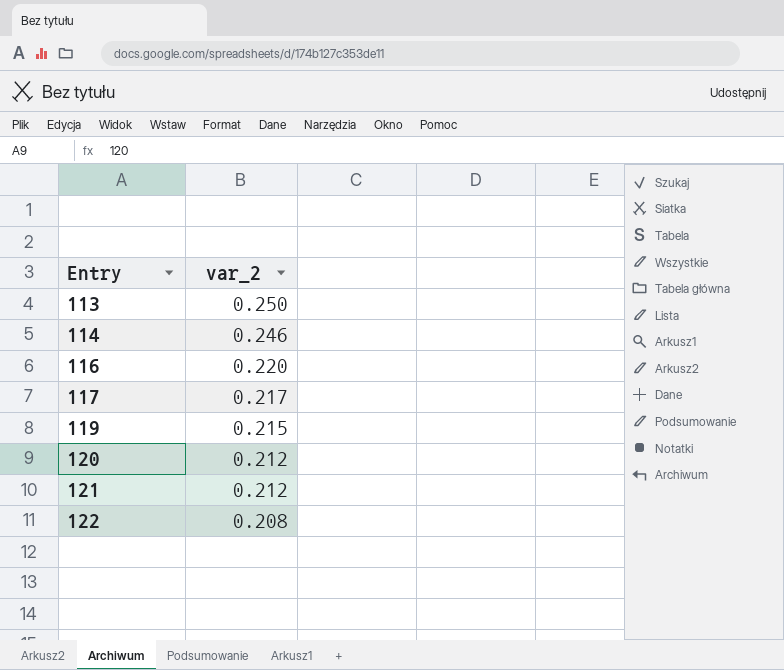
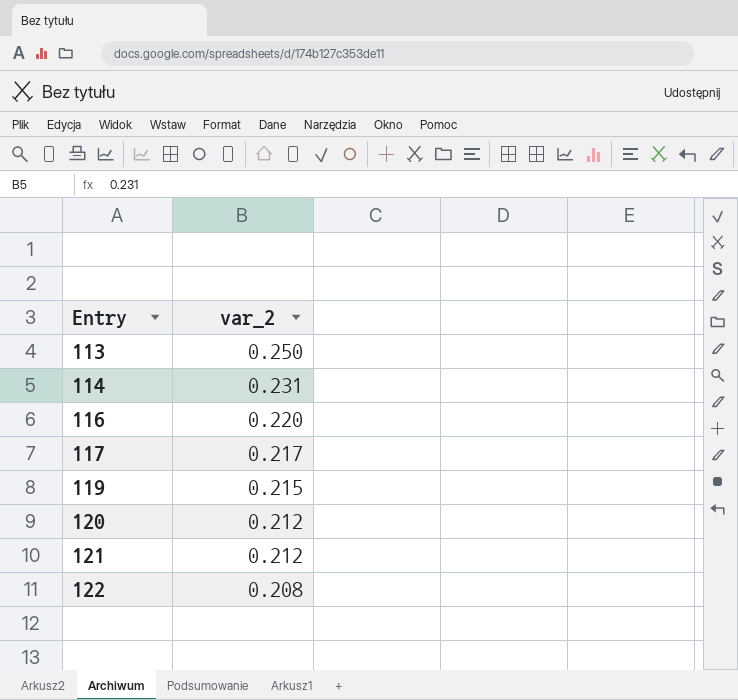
114 | var_2: 0.246 -> 0.231

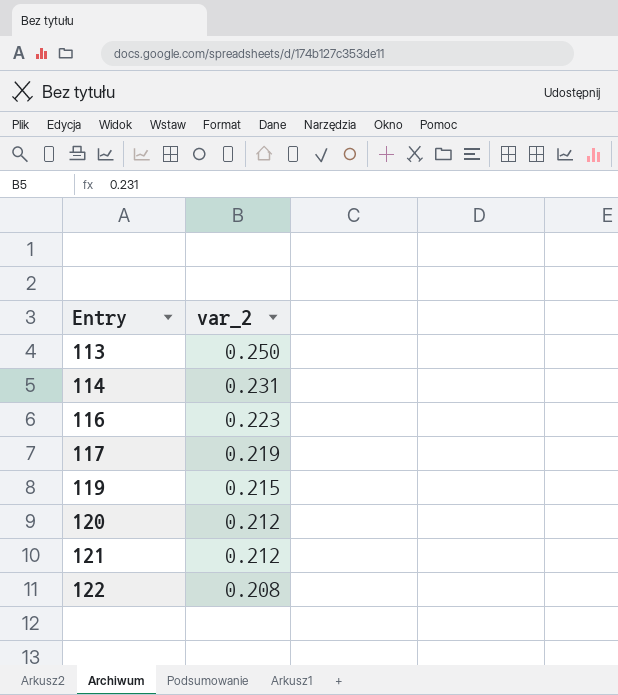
116 | var_2: 0.220 -> 0.223
117 | var_2: 0.217 -> 0.219

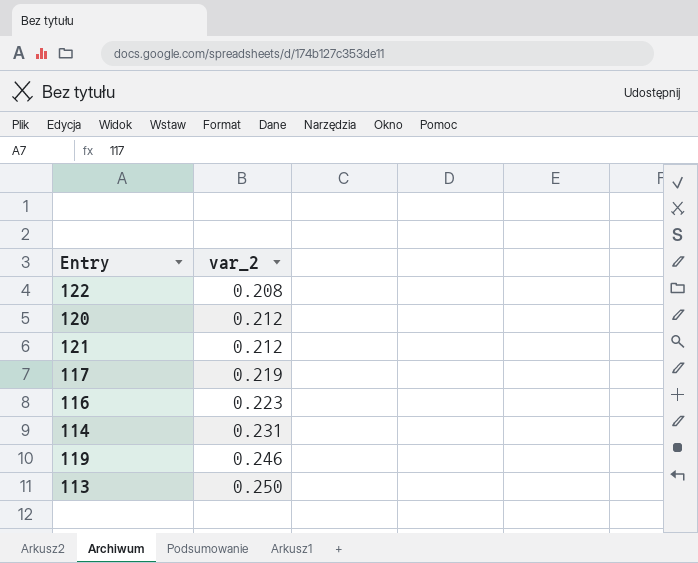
row order: Entry ascending -> var_2 ascending
119 | var_2: 0.215 -> 0.246

